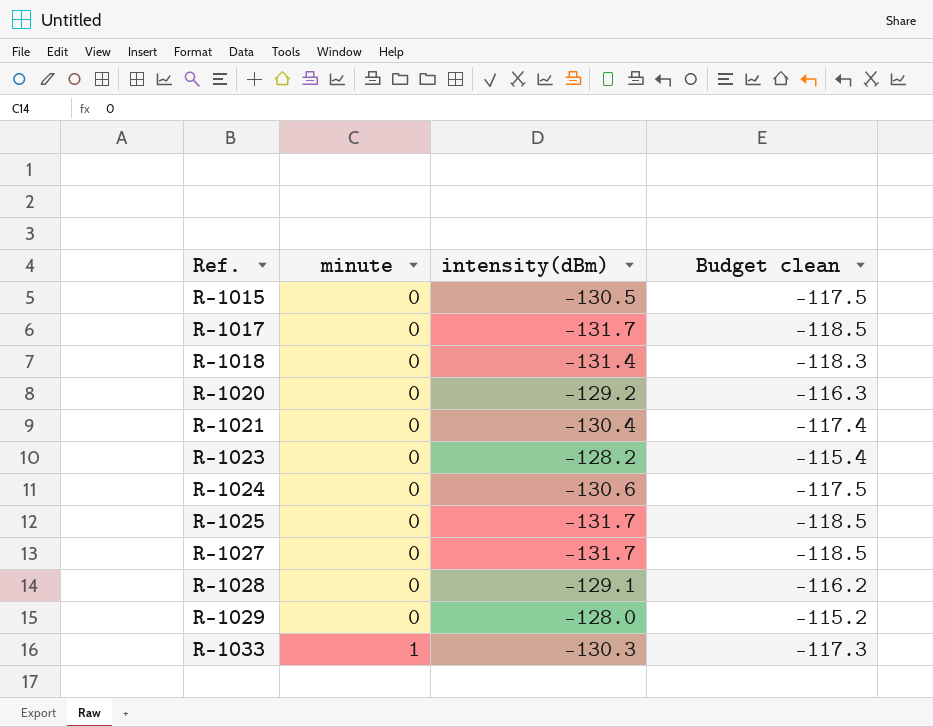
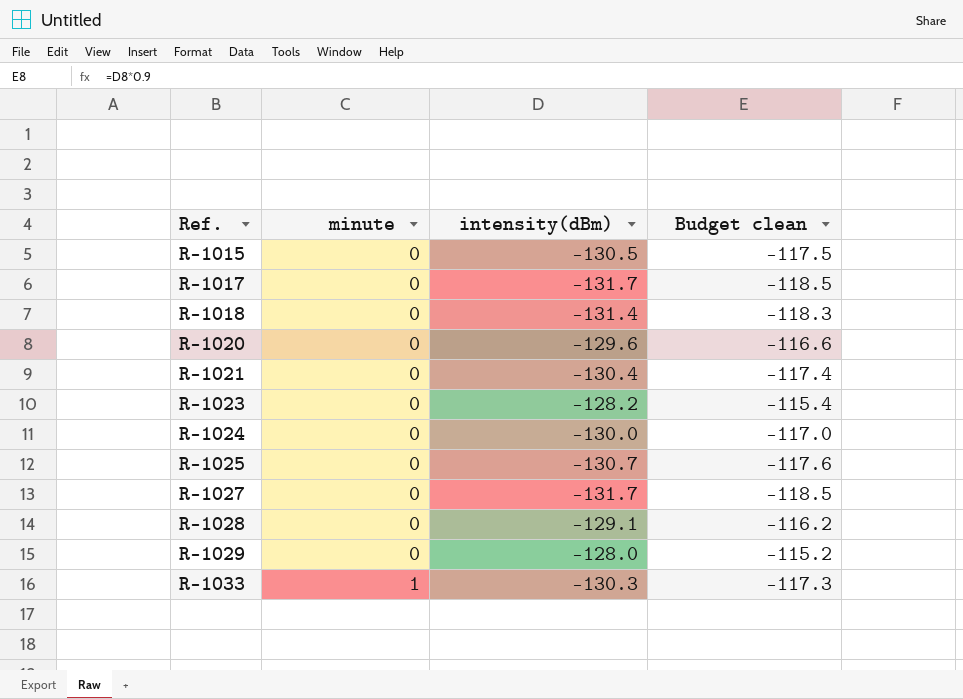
R-1020 | intensity(dBm): -129.2 -> -129.6
R-1020 | Budget clean: -116.3 -> -116.6
R-1024 | intensity(dBm): -130.6 -> -130.0
R-1024 | Budget clean: -117.5 -> -117.0
R-1025 | intensity(dBm): -131.7 -> -130.7
R-1025 | Budget clean: -118.5 -> -117.6

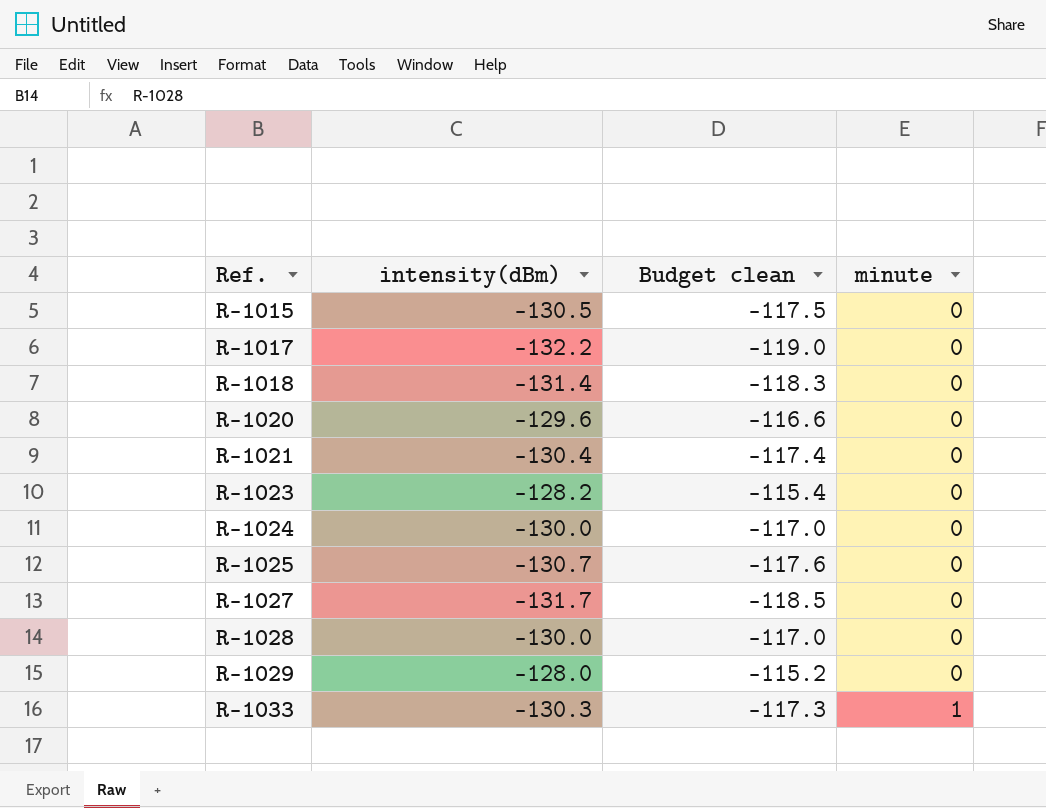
column minute | position: 2 -> 4
R-1017 | intensity(dBm): -131.7 -> -132.2
R-1017 | Budget clean: -118.5 -> -119.0
R-1028 | intensity(dBm): -129.1 -> -130.0
R-1028 | Budget clean: -116.2 -> -117.0

